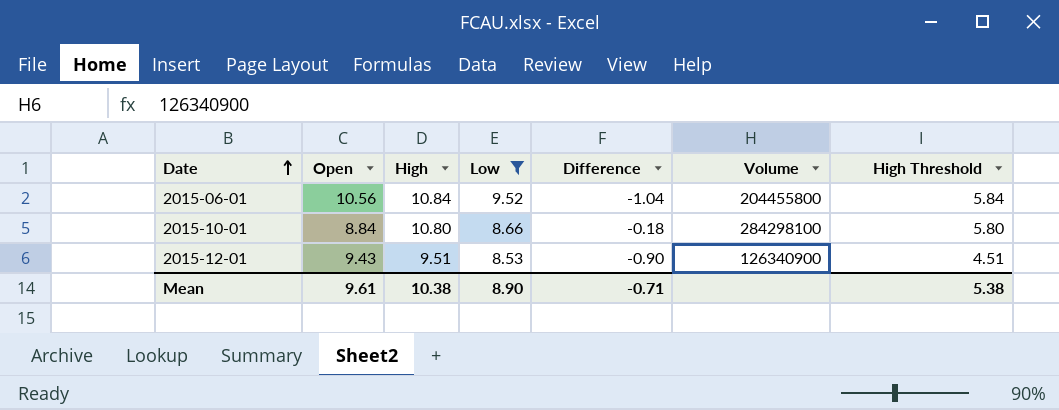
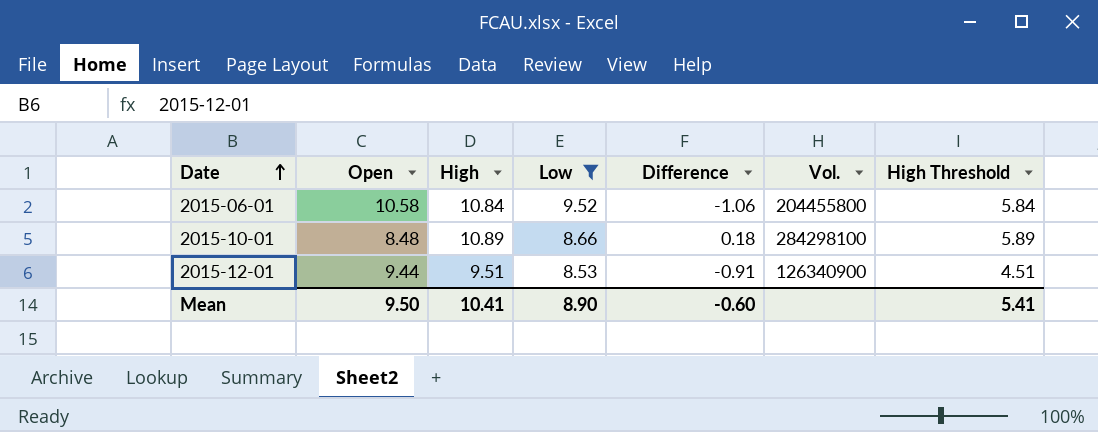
column name: Volume -> Vol.
2015-06-01 | Open: 10.56 -> 10.58
2015-06-01 | Difference: -1.04 -> -1.06
2015-10-01 | Open: 8.84 -> 8.48
2015-10-01 | High: 10.80 -> 10.89
2015-10-01 | Difference: -0.18 -> 0.18
2015-10-01 | High Threshold: 5.80 -> 5.89
2015-12-01 | Open: 9.43 -> 9.44
2015-12-01 | Difference: -0.90 -> -0.91
Mean | Open: 9.61 -> 9.50
Mean | High: 10.38 -> 10.41
Mean | Difference: -0.71 -> -0.60
Mean | High Threshold: 5.38 -> 5.41

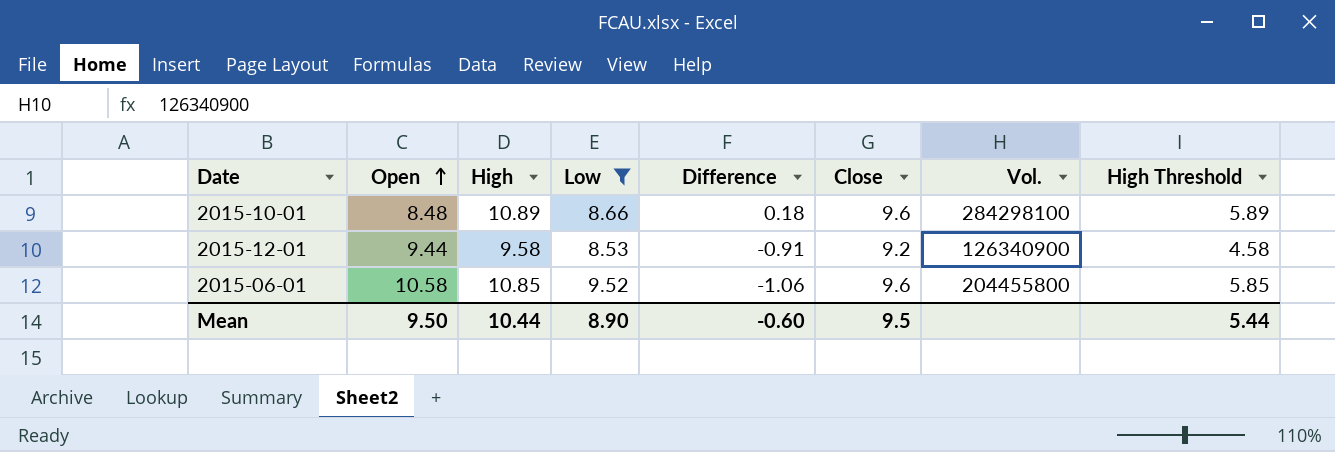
row order: Date ascending -> Open ascending
column Close | position: none -> 6
2015-12-01 | High: 9.51 -> 9.58
2015-12-01 | High Threshold: 4.51 -> 4.58
2015-06-01 | High: 10.84 -> 10.85
2015-06-01 | High Threshold: 5.84 -> 5.85
Mean | High: 10.41 -> 10.44
Mean | High Threshold: 5.41 -> 5.44

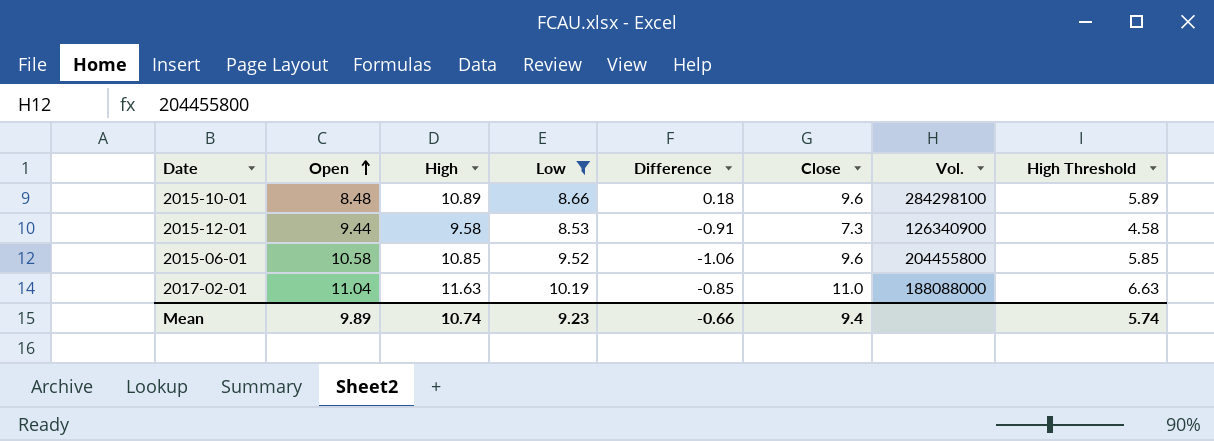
2015-12-01 | Close: 9.2 -> 7.3
row 2017-02-01: none -> 11.04 | 11.63 | 10.19 | -0.85 | 11.0 | 188088000 | 6.63
Mean | Open: 9.50 -> 9.89
Mean | High: 10.44 -> 10.74
Mean | Low: 8.90 -> 9.23
Mean | Difference: -0.60 -> -0.66
Mean | Close: 9.5 -> 9.4
Mean | High Threshold: 5.44 -> 5.74

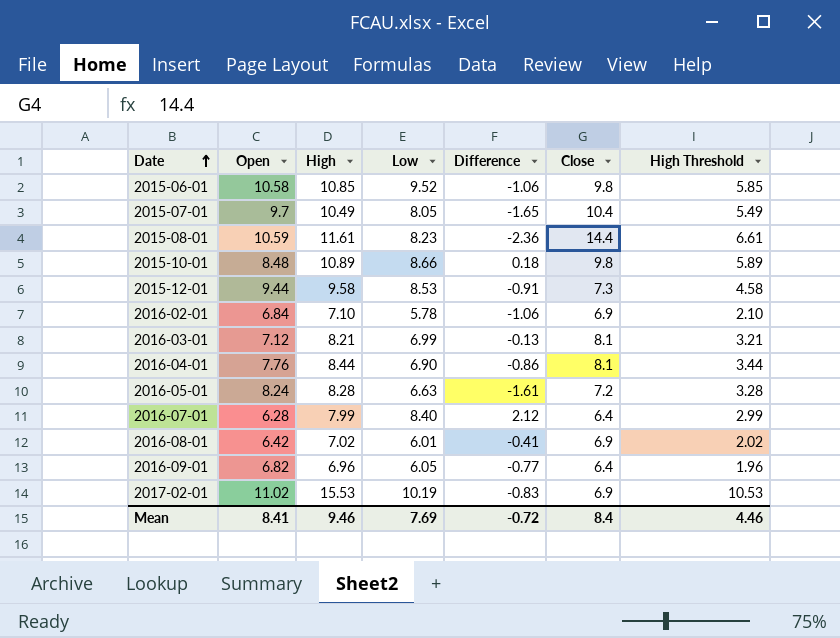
filter: Low >= 8.53 -> none
row order: Open ascending -> Date ascending
column Vol. | position: 7 -> none
2015-06-01 | Close: 9.6 -> 9.8
2015-10-01 | Close: 9.6 -> 9.8
2017-02-01 | Open: 11.04 -> 11.02
2017-02-01 | High: 11.63 -> 15.53
2017-02-01 | Difference: -0.85 -> -0.83
2017-02-01 | Close: 11.0 -> 6.9
2017-02-01 | High Threshold: 6.63 -> 10.53
Mean | Open: 9.89 -> 8.41
Mean | High: 10.74 -> 9.46
Mean | Low: 9.23 -> 7.69
Mean | Difference: -0.66 -> -0.72
Mean | Close: 9.4 -> 8.4
Mean | High Threshold: 5.74 -> 4.46

